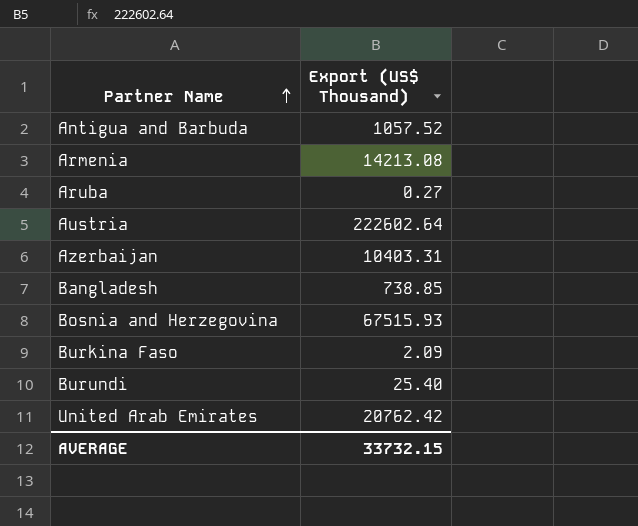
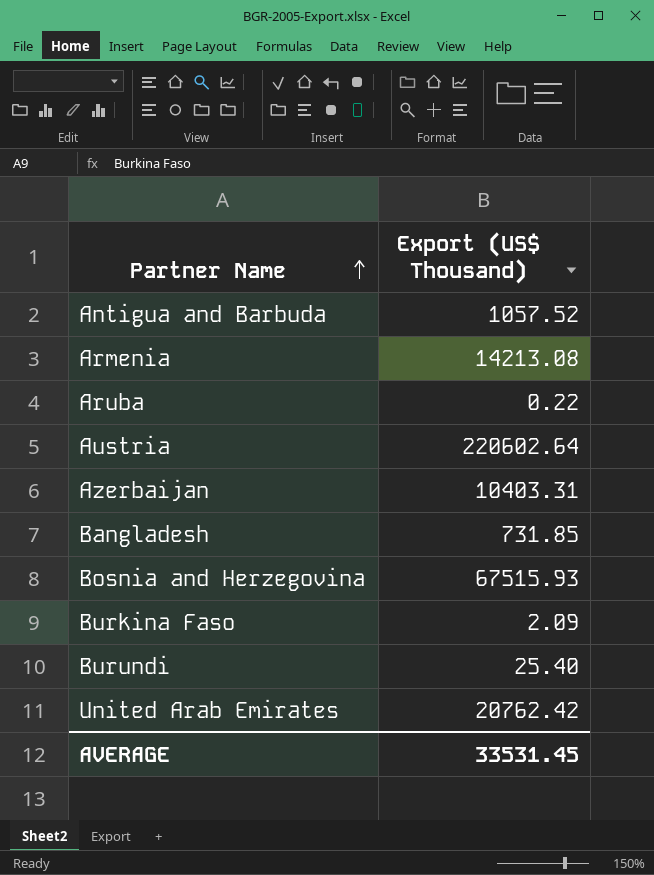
Aruba | Export (US$ Thousand): 0.27 -> 0.22
Austria | Export (US$ Thousand): 222602.64 -> 220602.64
Bangladesh | Export (US$ Thousand): 738.85 -> 731.85
AVERAGE | Export (US$ Thousand): 33732.15 -> 33531.45

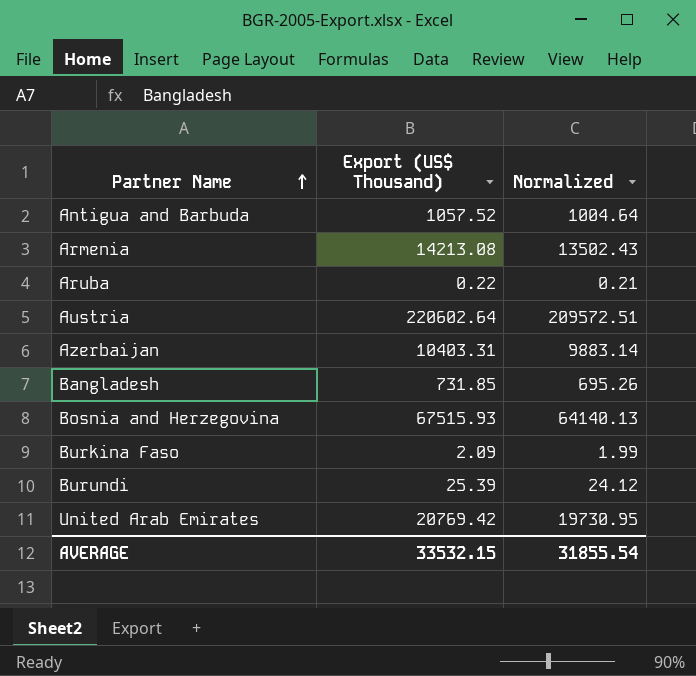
column Normalized | formula: none -> [Export (US$ Thousand)] * 0.95
Burundi | Export (US$ Thousand): 25.40 -> 25.39
United Arab Emirates | Export (US$ Thousand): 20762.42 -> 20769.42
AVERAGE | Export (US$ Thousand): 33531.45 -> 33532.15

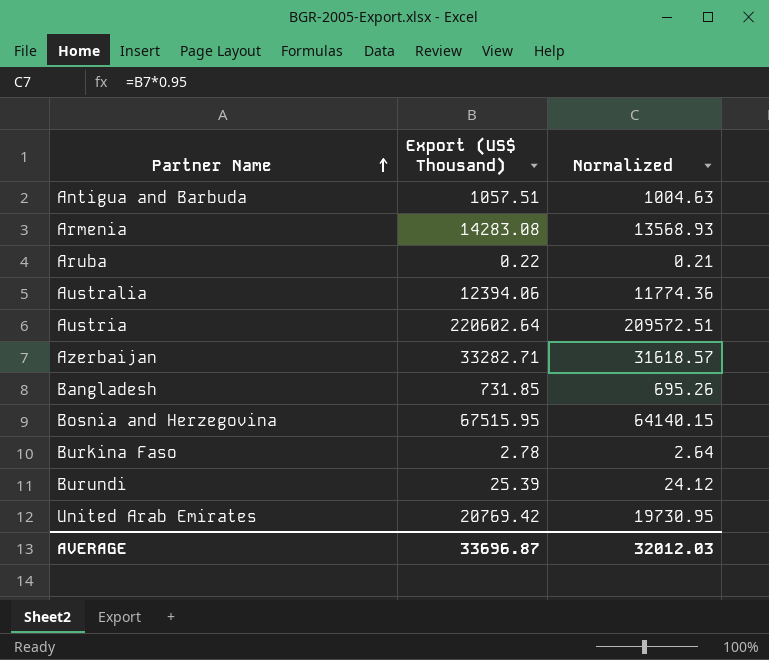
Antigua and Barbuda | Export (US$ Thousand): 1057.52 -> 1057.51
Antigua and Barbuda | Normalized: 1004.64 -> 1004.63
Armenia | Export (US$ Thousand): 14213.08 -> 14283.08
Armenia | Normalized: 13502.43 -> 13568.93
row Australia: none -> 12394.06 | 11774.36
Azerbaijan | Export (US$ Thousand): 10403.31 -> 33282.71
Azerbaijan | Normalized: 9883.14 -> 31618.57
Bosnia and Herzegovina | Export (US$ Thousand): 67515.93 -> 67515.95
Bosnia and Herzegovina | Normalized: 64140.13 -> 64140.15
Burkina Faso | Export (US$ Thousand): 2.09 -> 2.78
Burkina Faso | Normalized: 1.99 -> 2.64
AVERAGE | Export (US$ Thousand): 33532.15 -> 33696.87
AVERAGE | Normalized: 31855.54 -> 32012.03

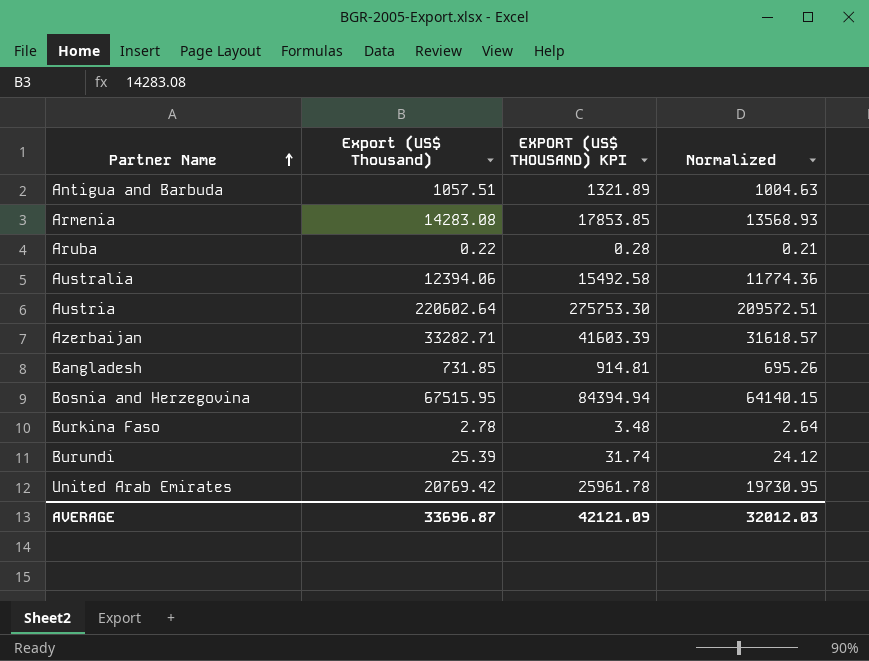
column EXPORT (US$ THOUSAND) KPI | formula: none -> [Export (US$ Thousand)] * 1.25

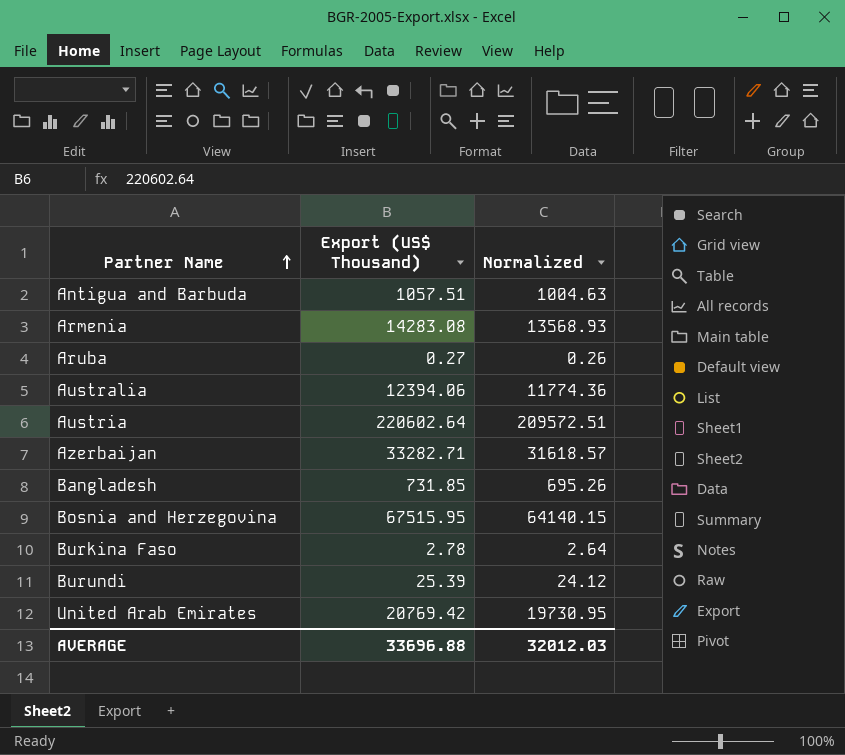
column EXPORT (US$ THOUSAND) KPI | formula: [Export (US$ Thousand)] * 1.25 -> none
Aruba | Export (US$ Thousand): 0.22 -> 0.27
Aruba | Normalized: 0.21 -> 0.26
AVERAGE | Export (US$ Thousand): 33696.87 -> 33696.88

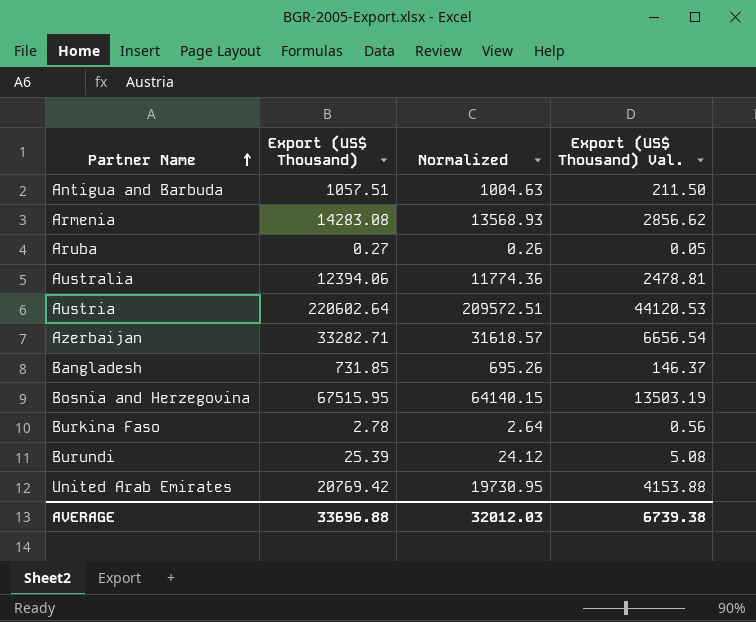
column Export (US$ Thousand) Val. | formula: none -> [Export (US$ Thousand)] * 0.2

